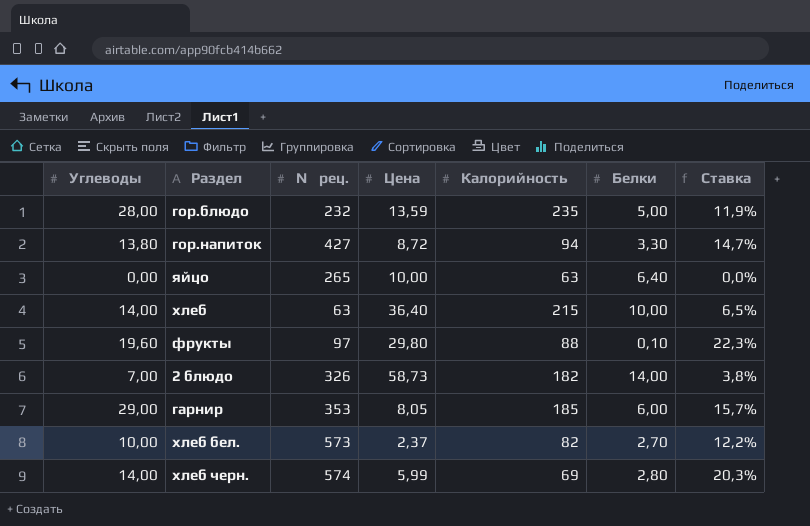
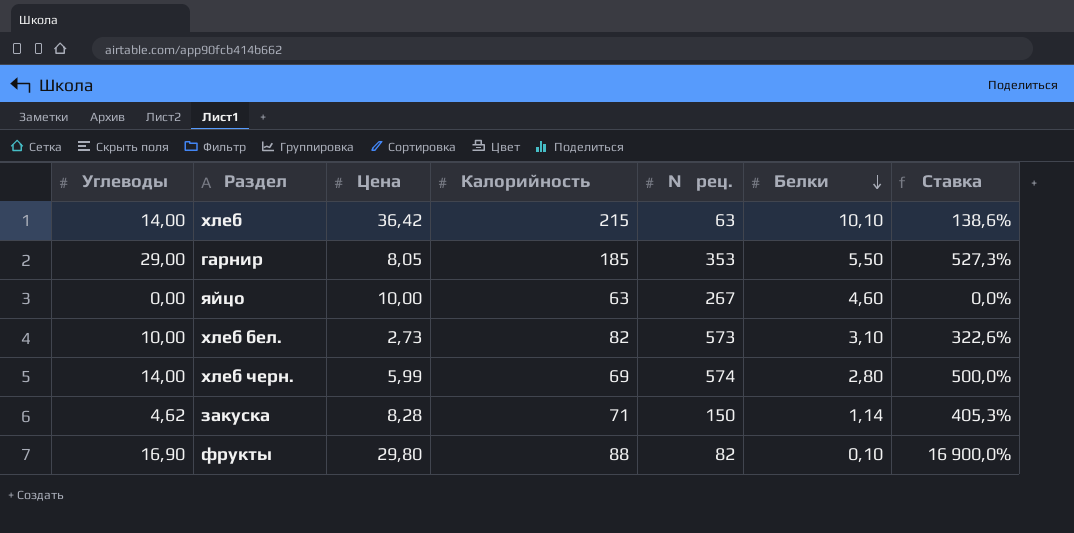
row order: none -> Белки descending
column № рец. | position: 3 -> 5
column Ставка | formula: [Углеводы] / [Калорийность] -> [Углеводы] / [Белки]
row гор.блюдо: 28,00 | 232 | 13,59 | 235 | 5,00 | 11,9% -> none
row гор.напиток: 13,80 | 427 | 8,72 | 94 | 3,30 | 14,7% -> none
row 2 блюдо: 7,00 | 326 | 58,73 | 182 | 14,00 | 3,8% -> none
хлеб | Цена: 36,40 -> 36,42
хлеб | Белки: 10,00 -> 10,10
гарнир | Белки: 6,00 -> 5,50
яйцо | № рец.: 265 -> 267
яйцо | Белки: 6,40 -> 4,60
хлеб бел. | Цена: 2,37 -> 2,73
хлеб бел. | Белки: 2,70 -> 3,10
row закуска: none -> 4,62 | 8,28 | 71 | 150 | 1,14 | 405,3%
фрукты | Углеводы: 19,60 -> 16,90
фрукты | № рец.: 97 -> 82

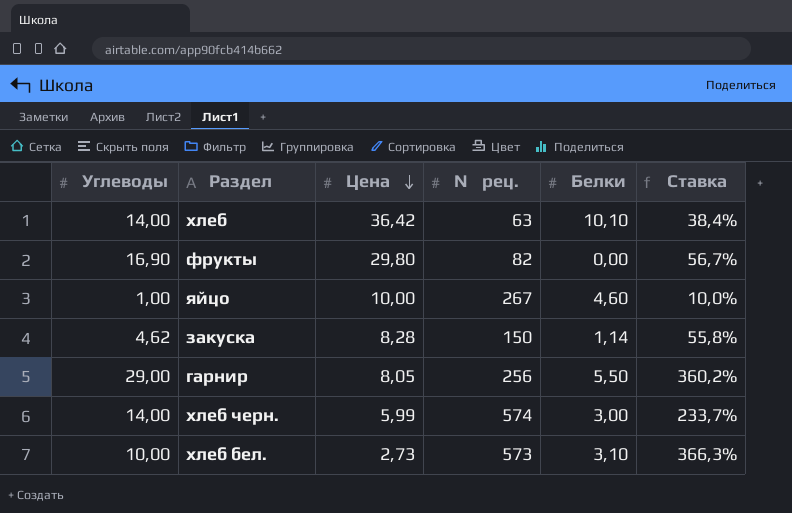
row order: Белки descending -> Цена descending
column Калорийность | position: 4 -> none
column Ставка | formula: [Углеводы] / [Белки] -> [Углеводы] / [Цена]
фрукты | Белки: 0,10 -> 0,00
яйцо | Углеводы: 0,00 -> 1,00
гарнир | № рец.: 353 -> 256
хлеб черн. | Белки: 2,80 -> 3,00

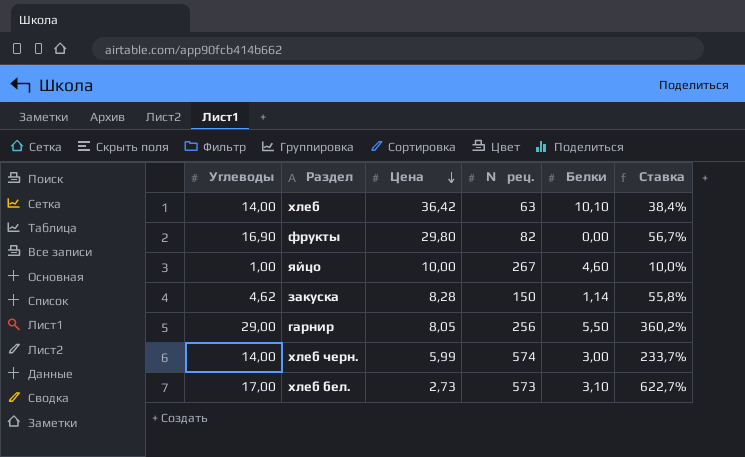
хлеб бел. | Углеводы: 10,00 -> 17,00
хлеб бел. | Ставка: 366,3% -> 622,7%

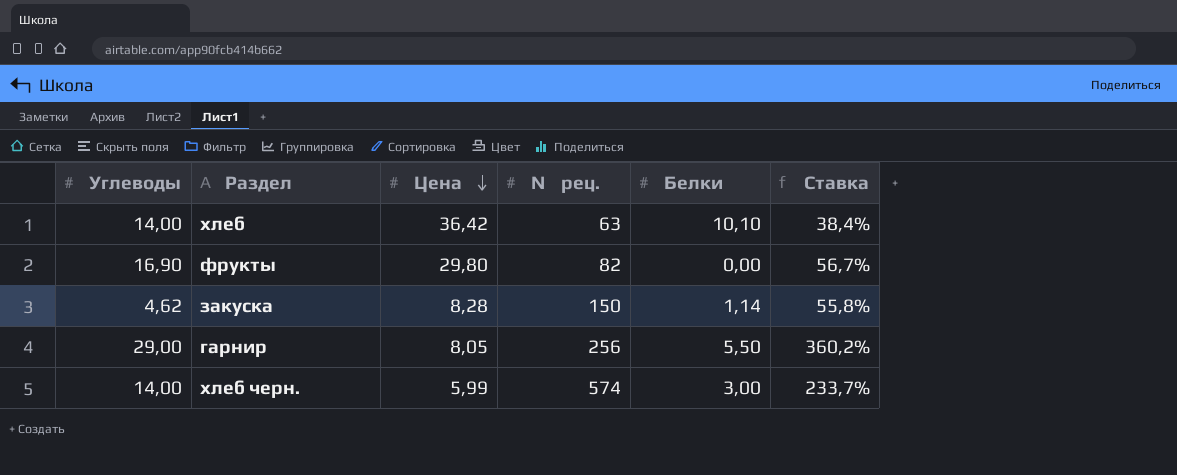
row яйцо: 1,00 | 10,00 | 267 | 4,60 | 10,0% -> none
row хлеб бел.: 17,00 | 2,73 | 573 | 3,10 | 622,7% -> none

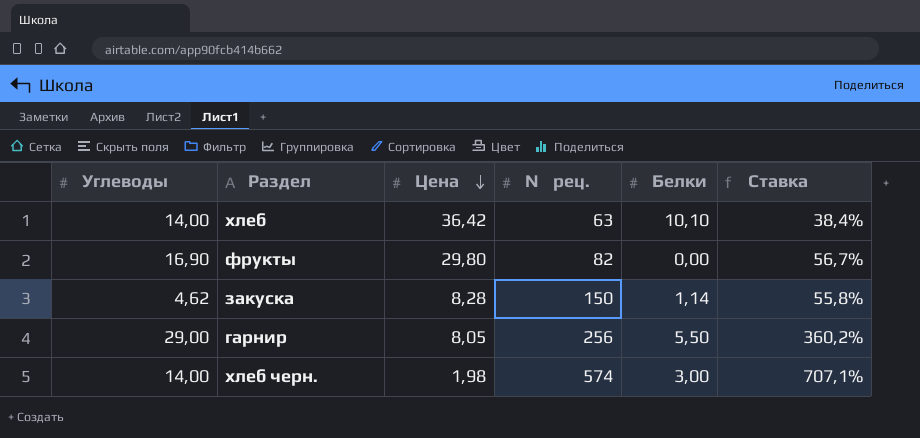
хлеб черн. | Цена: 5,99 -> 1,98
хлеб черн. | Ставка: 233,7% -> 707,1%

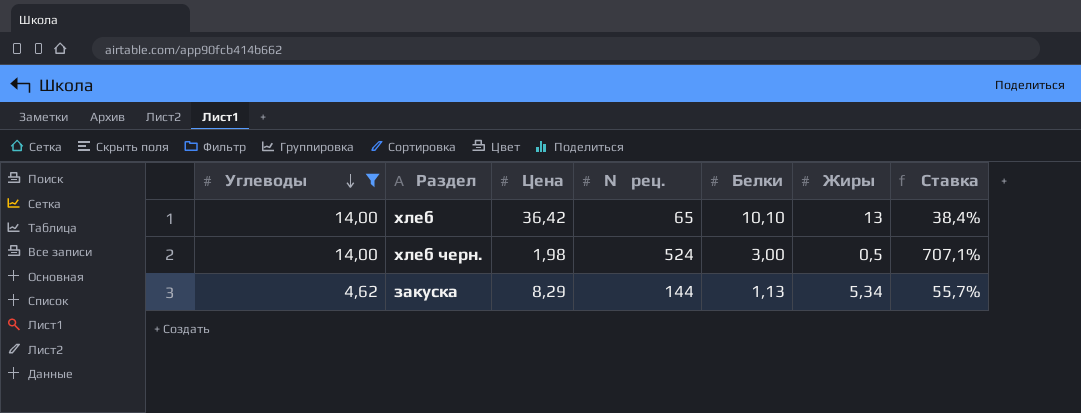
filter: none -> Углеводы <= 14,00
row order: Цена descending -> Углеводы descending
column Жиры | position: none -> 6
хлеб | № рец.: 63 -> 65
хлеб черн. | № рец.: 574 -> 524
закуска | Цена: 8,28 -> 8,29
закуска | № рец.: 150 -> 144
закуска | Белки: 1,14 -> 1,13
закуска | Ставка: 55,8% -> 55,7%

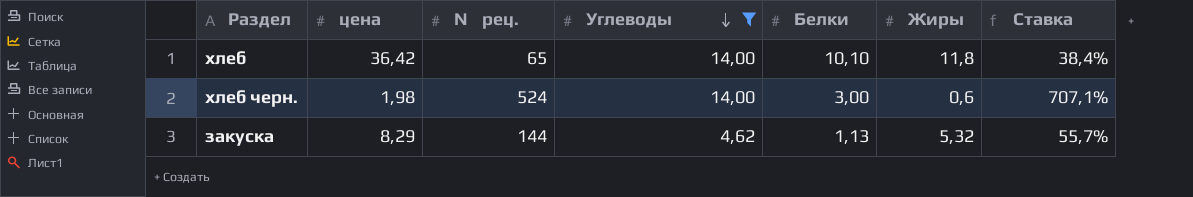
column name: Цена -> цена
column Углеводы | position: 1 -> 4
хлеб | Жиры: 13 -> 11,8
хлеб черн. | Жиры: 0,5 -> 0,6
закуска | Жиры: 5,34 -> 5,32

